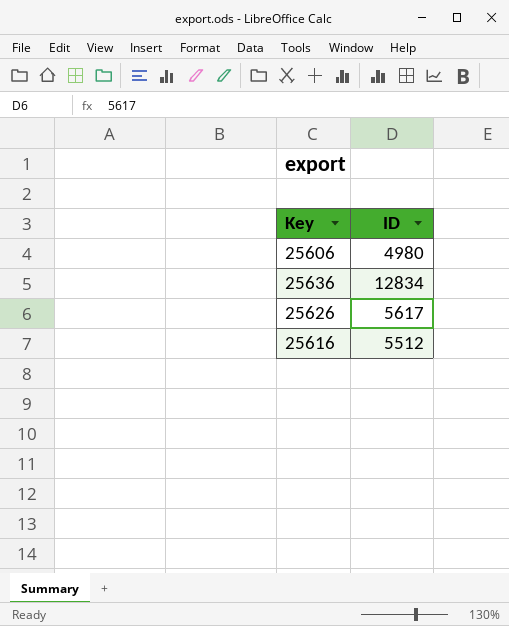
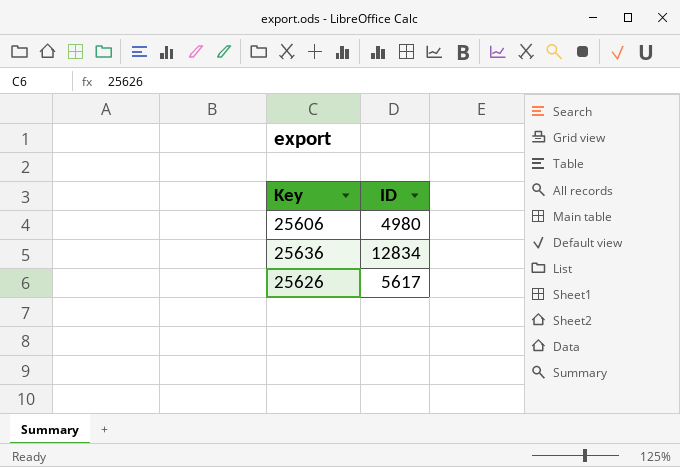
row 25616: 5512 -> none

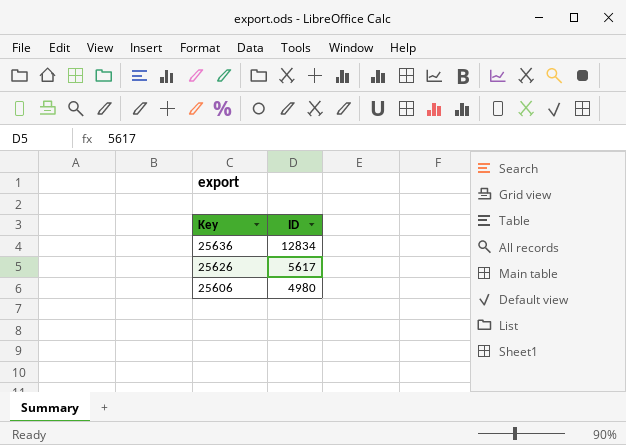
row order: none -> Key descending

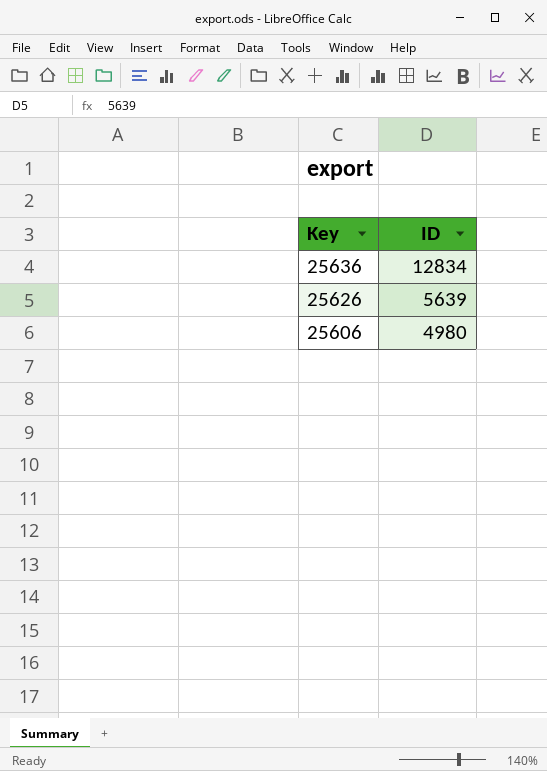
25626 | ID: 5617 -> 5639

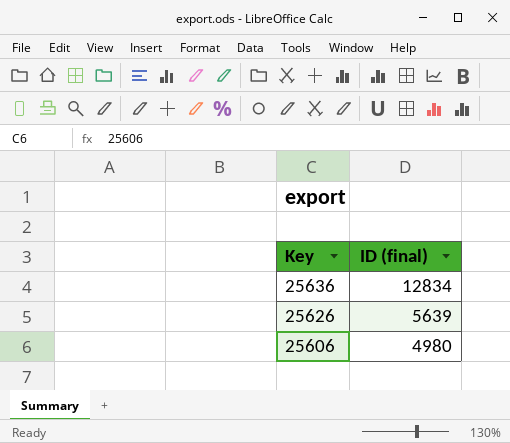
column name: ID -> ID (final)

